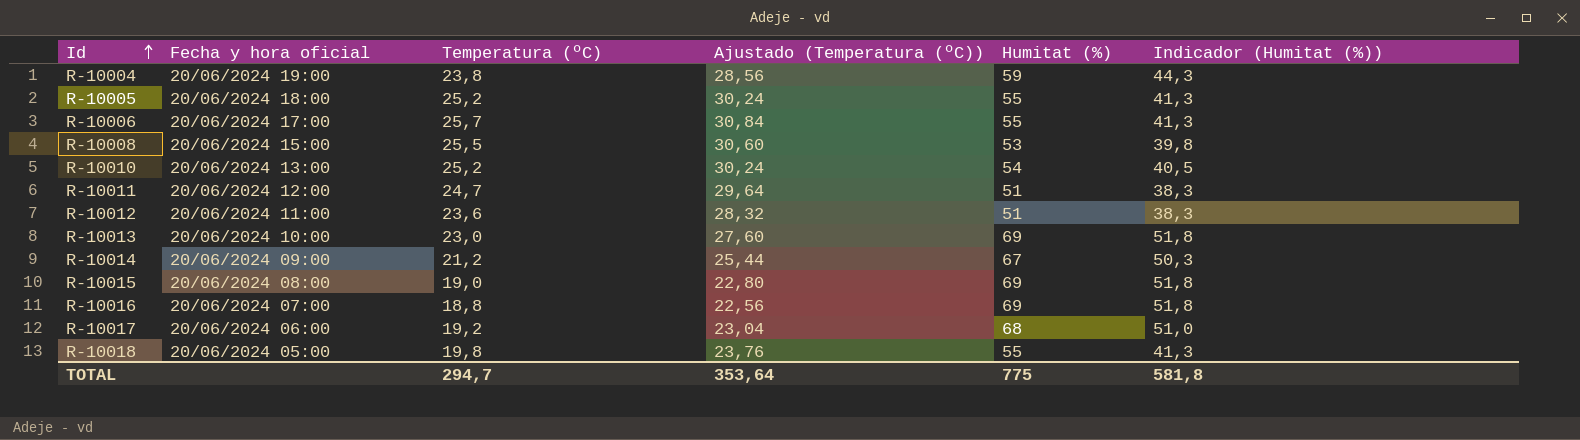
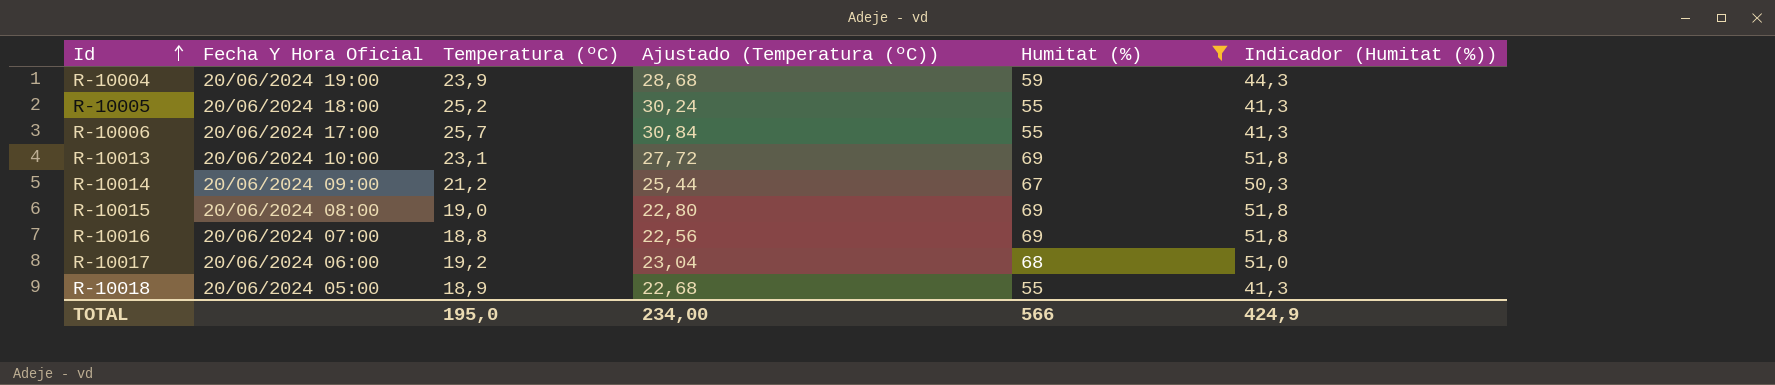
filter: none -> Humitat (%) >= 55
column name: Fecha y hora oficial -> Fecha Y Hora Oficial
R-10004 | Temperatura (ºC): 23,8 -> 23,9
R-10004 | Ajustado (Temperatura (ºC)): 28,56 -> 28,68
R-10013 | Temperatura (ºC): 23,0 -> 23,1
R-10013 | Ajustado (Temperatura (ºC)): 27,60 -> 27,72
R-10018 | Temperatura (ºC): 19,8 -> 18,9
R-10018 | Ajustado (Temperatura (ºC)): 23,76 -> 22,68
TOTAL | Temperatura (ºC): 294,7 -> 195,0
TOTAL | Ajustado (Temperatura (ºC)): 353,64 -> 234,00
TOTAL | Humitat (%): 775 -> 566
TOTAL | Indicador (Humitat (%)): 581,8 -> 424,9

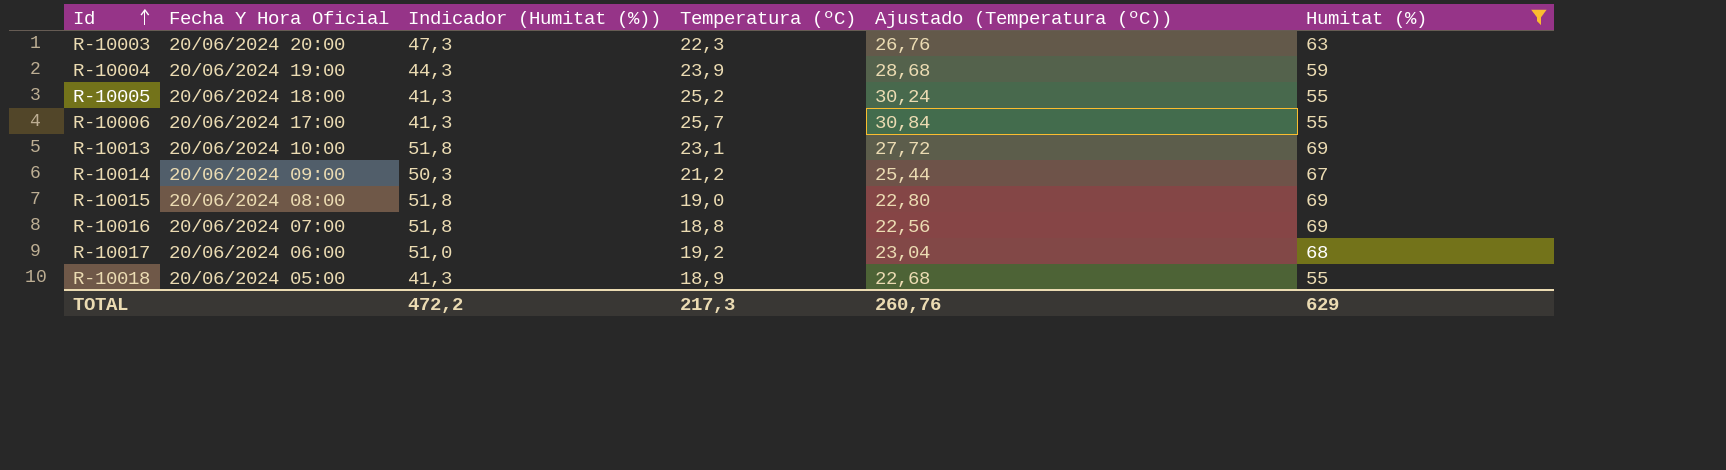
column Indicador (Humitat (%)) | position: 6 -> 3
row R-10003: none -> 20/06/2024 20:00 | 47,3 | 22,3 | 26,76 | 63
TOTAL | Indicador (Humitat (%)): 424,9 -> 472,2
TOTAL | Temperatura (ºC): 195,0 -> 217,3
TOTAL | Ajustado (Temperatura (ºC)): 234,00 -> 260,76
TOTAL | Humitat (%): 566 -> 629

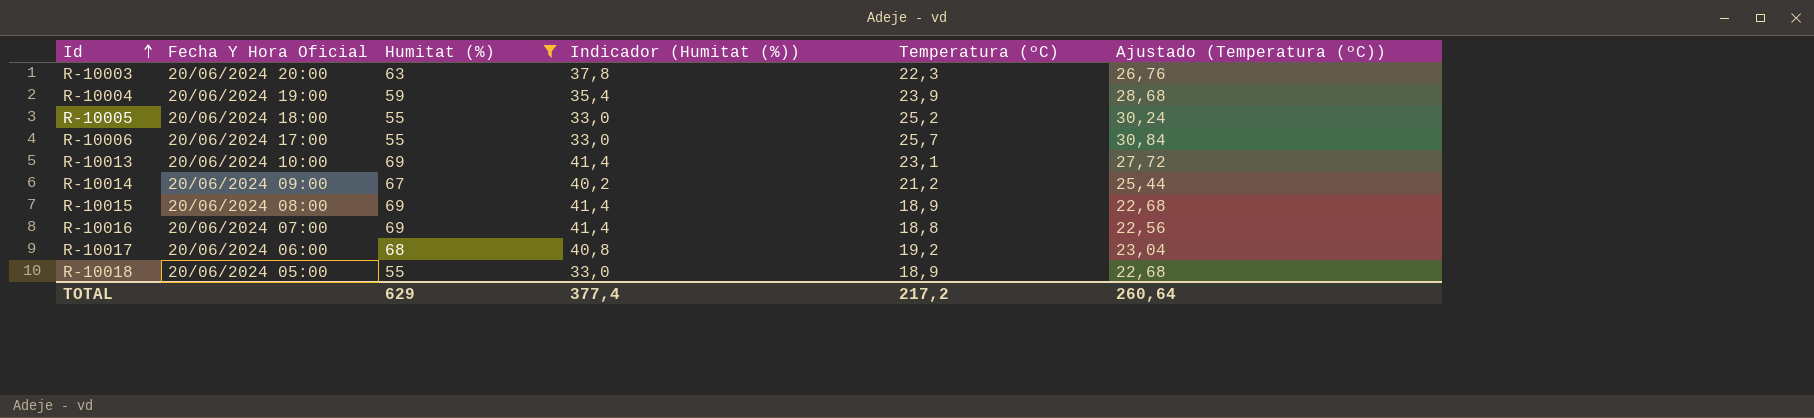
column Humitat (%) | position: 6 -> 3
column Indicador (Humitat (%)) | formula: [Humitat (%)] * 0,75 -> [Humitat (%)] * 0,6
R-10015 | Temperatura (ºC): 19,0 -> 18,9
R-10015 | Ajustado (Temperatura (ºC)): 22,80 -> 22,68
TOTAL | Indicador (Humitat (%)): 472,2 -> 377,4
TOTAL | Temperatura (ºC): 217,3 -> 217,2
TOTAL | Ajustado (Temperatura (ºC)): 260,76 -> 260,64

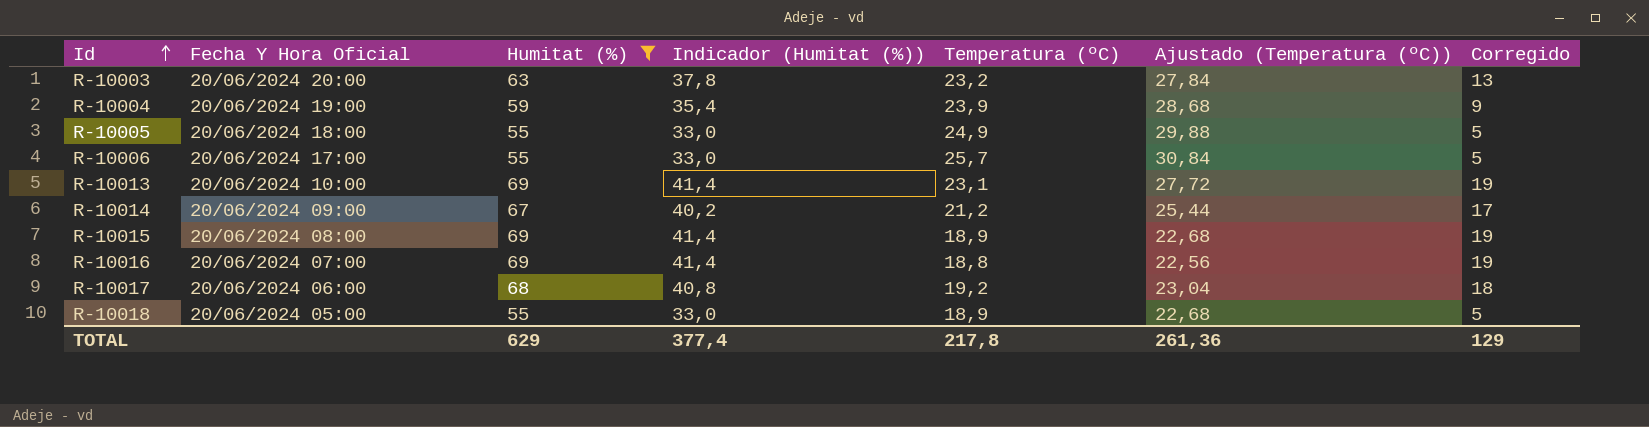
column Corregido | formula: none -> [Humitat (%)] - 50
R-10003 | Temperatura (ºC): 22,3 -> 23,2
R-10003 | Ajustado (Temperatura (ºC)): 26,76 -> 27,84
R-10005 | Temperatura (ºC): 25,2 -> 24,9
R-10005 | Ajustado (Temperatura (ºC)): 30,24 -> 29,88
TOTAL | Temperatura (ºC): 217,2 -> 217,8
TOTAL | Ajustado (Temperatura (ºC)): 260,64 -> 261,36

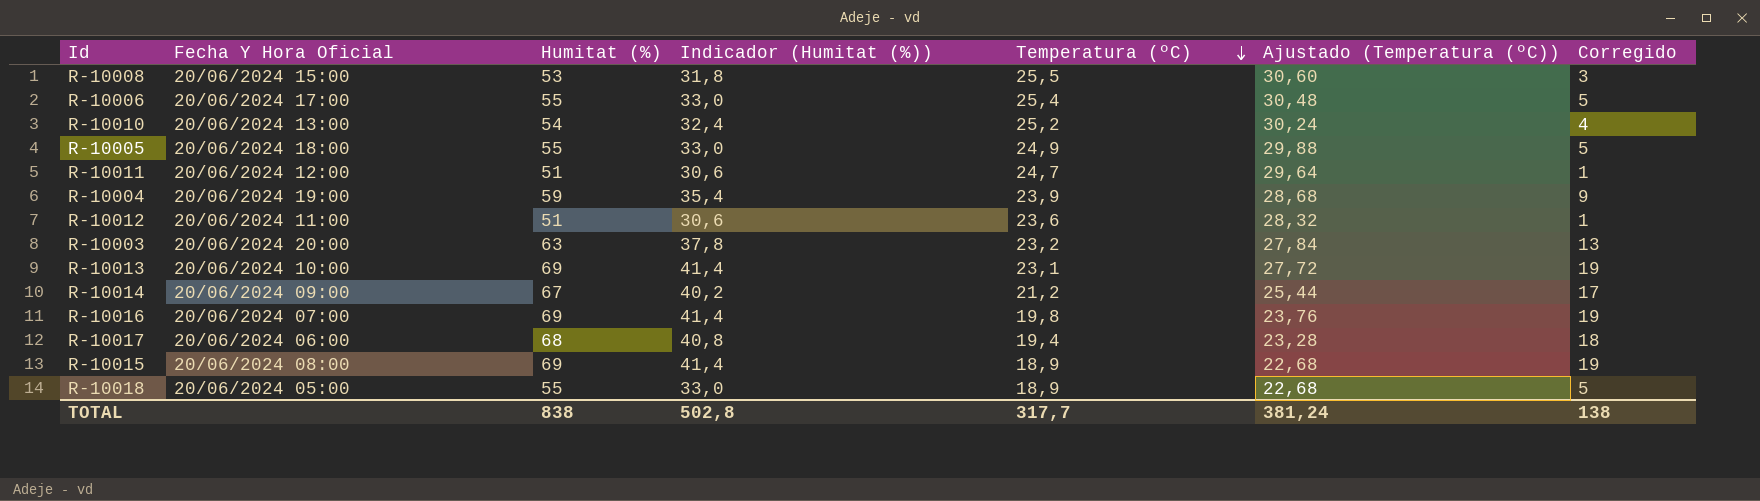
filter: Humitat (%) >= 55 -> none
row order: Id ascending -> Temperatura (ºC) descending
R-10006 | Temperatura (ºC): 25,7 -> 25,4
R-10006 | Ajustado (Temperatura (ºC)): 30,84 -> 30,48
R-10016 | Temperatura (ºC): 18,8 -> 19,8
R-10016 | Ajustado (Temperatura (ºC)): 22,56 -> 23,76
R-10017 | Temperatura (ºC): 19,2 -> 19,4
R-10017 | Ajustado (Temperatura (ºC)): 23,04 -> 23,28
TOTAL | Humitat (%): 629 -> 838
TOTAL | Indicador (Humitat (%)): 377,4 -> 502,8
TOTAL | Temperatura (ºC): 217,8 -> 317,7
TOTAL | Ajustado (Temperatura (ºC)): 261,36 -> 381,24
TOTAL | Corregido: 129 -> 138

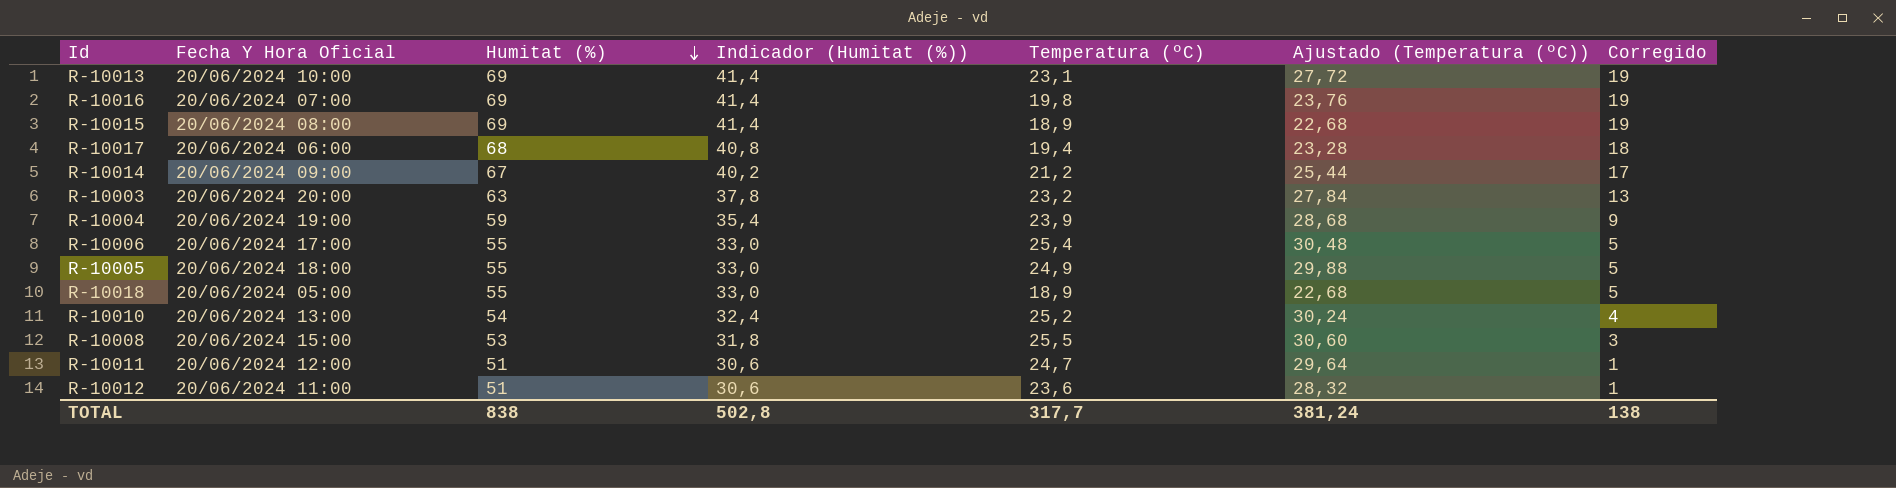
row order: Temperatura (ºC) descending -> Humitat (%) descending

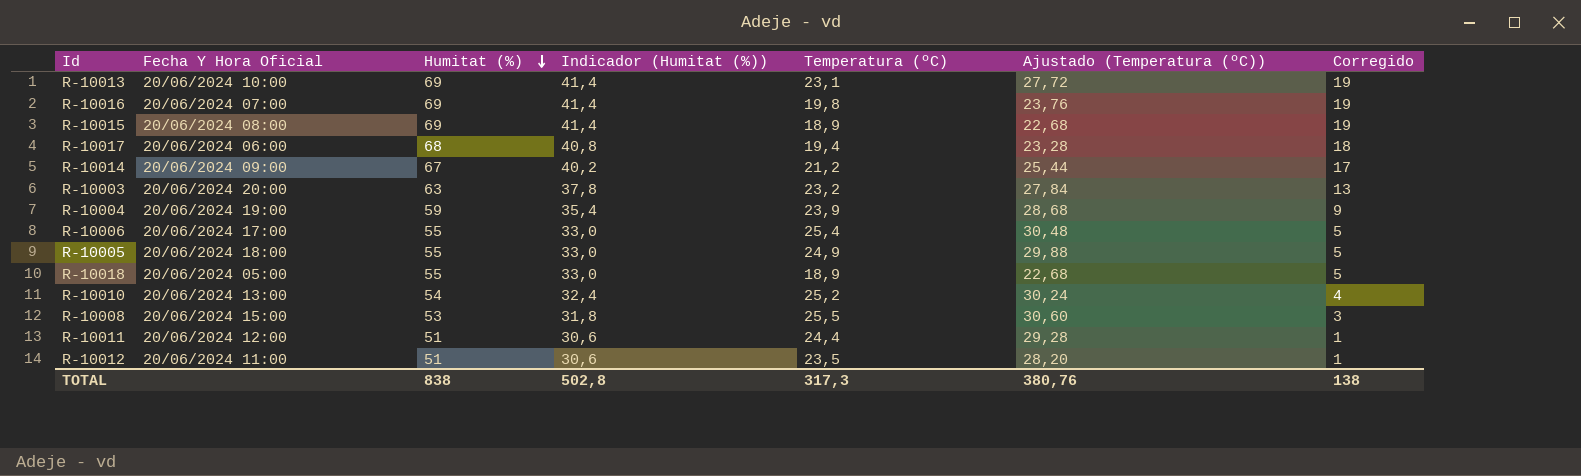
R-10011 | Temperatura (ºC): 24,7 -> 24,4
R-10011 | Ajustado (Temperatura (ºC)): 29,64 -> 29,28
R-10012 | Temperatura (ºC): 23,6 -> 23,5
R-10012 | Ajustado (Temperatura (ºC)): 28,32 -> 28,20
TOTAL | Temperatura (ºC): 317,7 -> 317,3
TOTAL | Ajustado (Temperatura (ºC)): 381,24 -> 380,76

